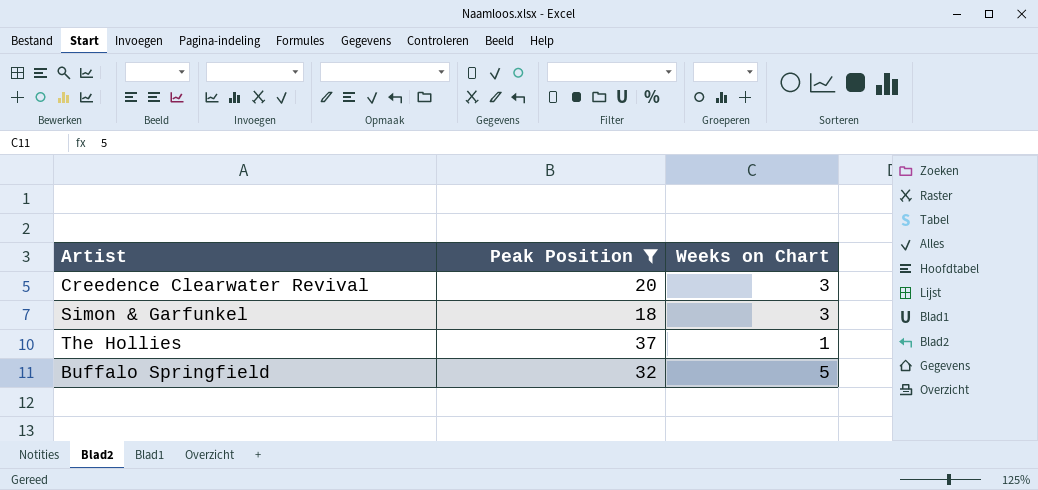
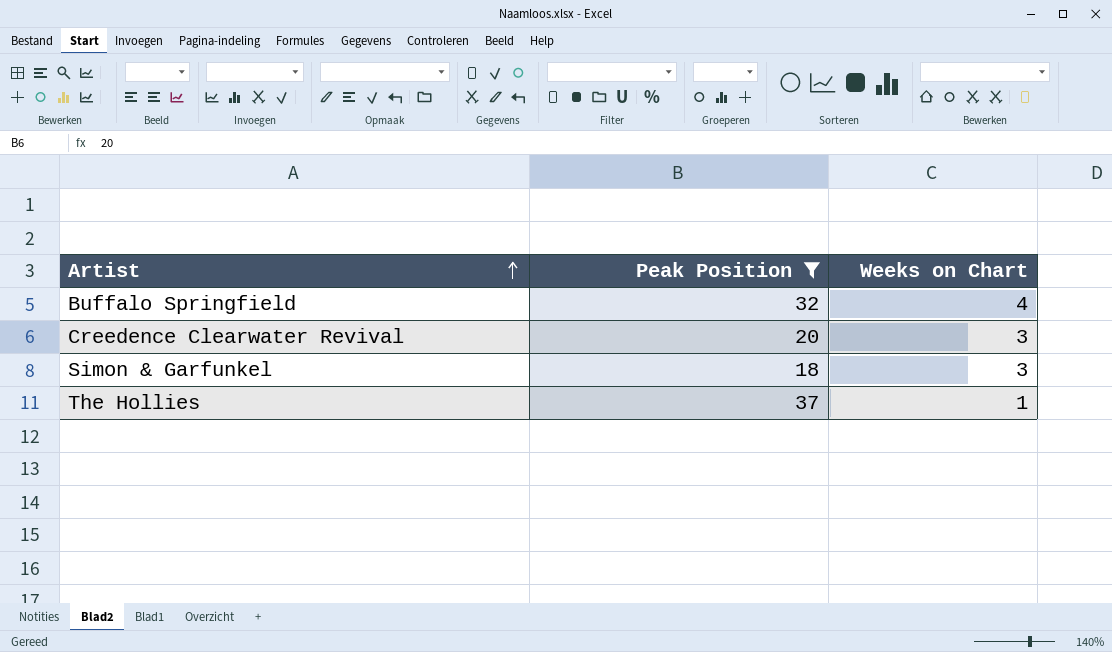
row order: none -> Artist ascending
Buffalo Springfield | Weeks on Chart: 5 -> 4

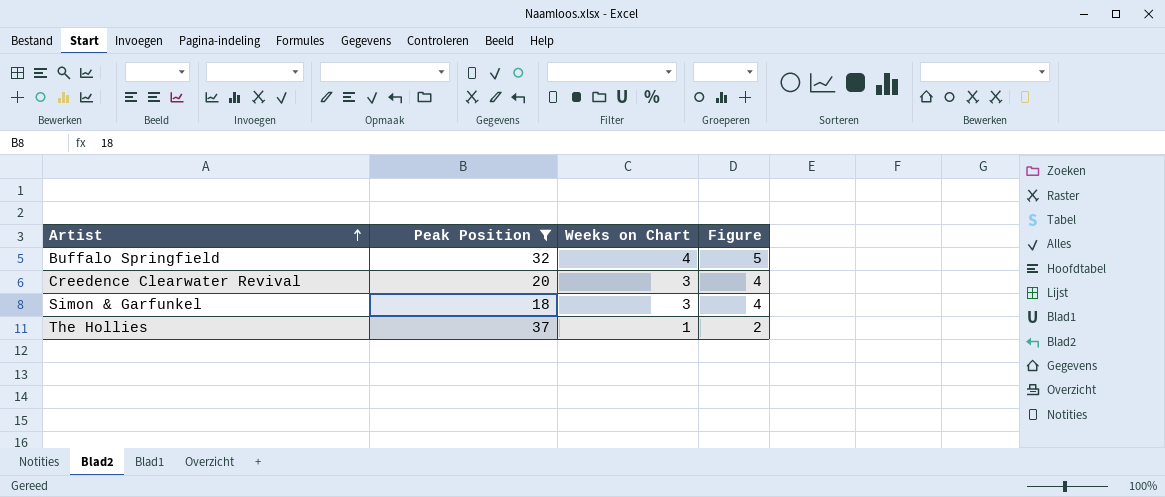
column Figure | formula: none -> [Weeks on Chart] + 1

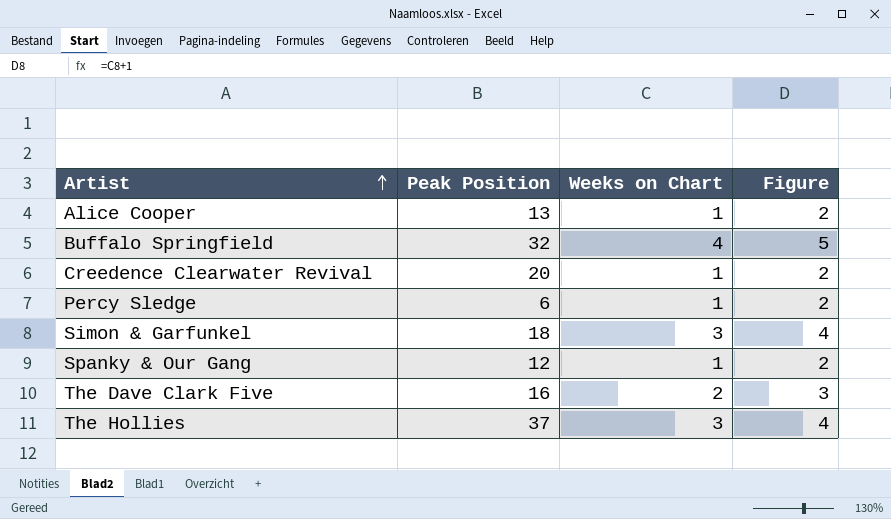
filter: Peak Position >= 18 -> none
Creedence Clearwater Revival | Weeks on Chart: 3 -> 1
Creedence Clearwater Revival | Figure: 4 -> 2
The Hollies | Weeks on Chart: 1 -> 3
The Hollies | Figure: 2 -> 4

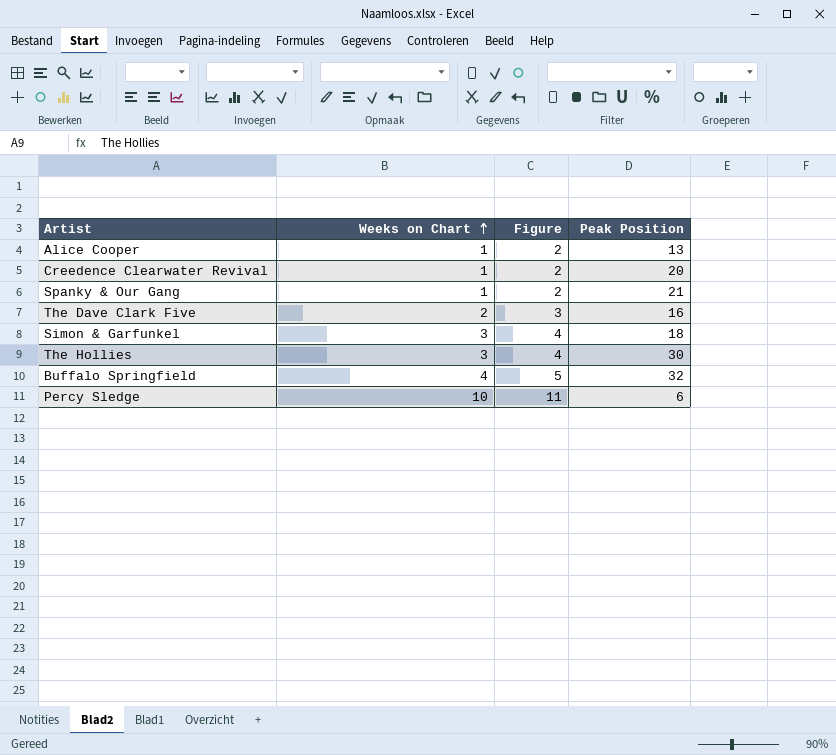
row order: Artist ascending -> Weeks on Chart ascending
column Peak Position | position: 2 -> 4
Spanky & Our Gang | Peak Position: 12 -> 21
The Hollies | Peak Position: 37 -> 30
Percy Sledge | Weeks on Chart: 1 -> 10
Percy Sledge | Figure: 2 -> 11

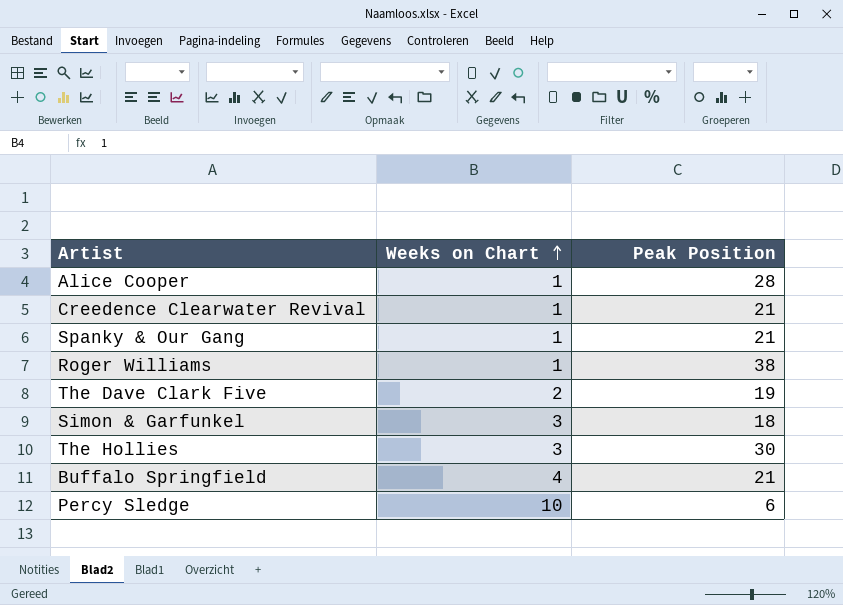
column Figure | formula: [Weeks on Chart] + 1 -> none
Alice Cooper | Peak Position: 13 -> 28
Creedence Clearwater Revival | Peak Position: 20 -> 21
row Roger Williams: none -> 1 | 38
The Dave Clark Five | Peak Position: 16 -> 19
Buffalo Springfield | Peak Position: 32 -> 21

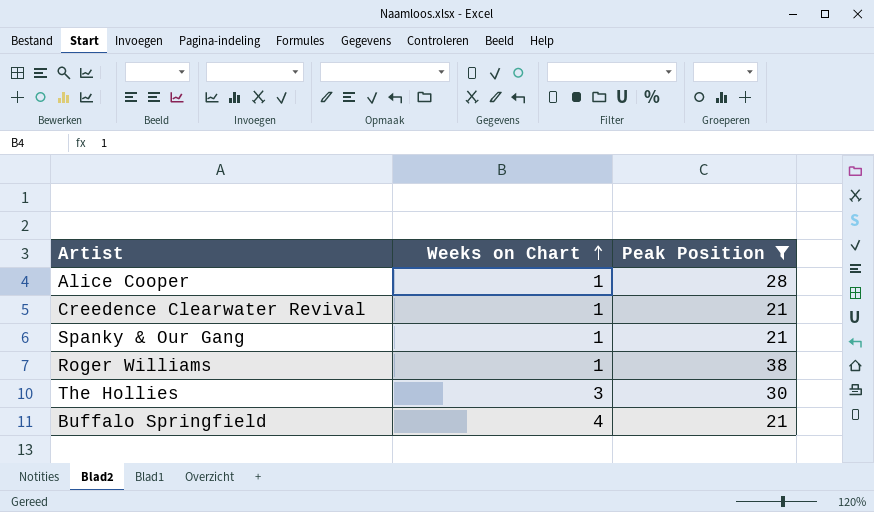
filter: none -> Peak Position >= 21

